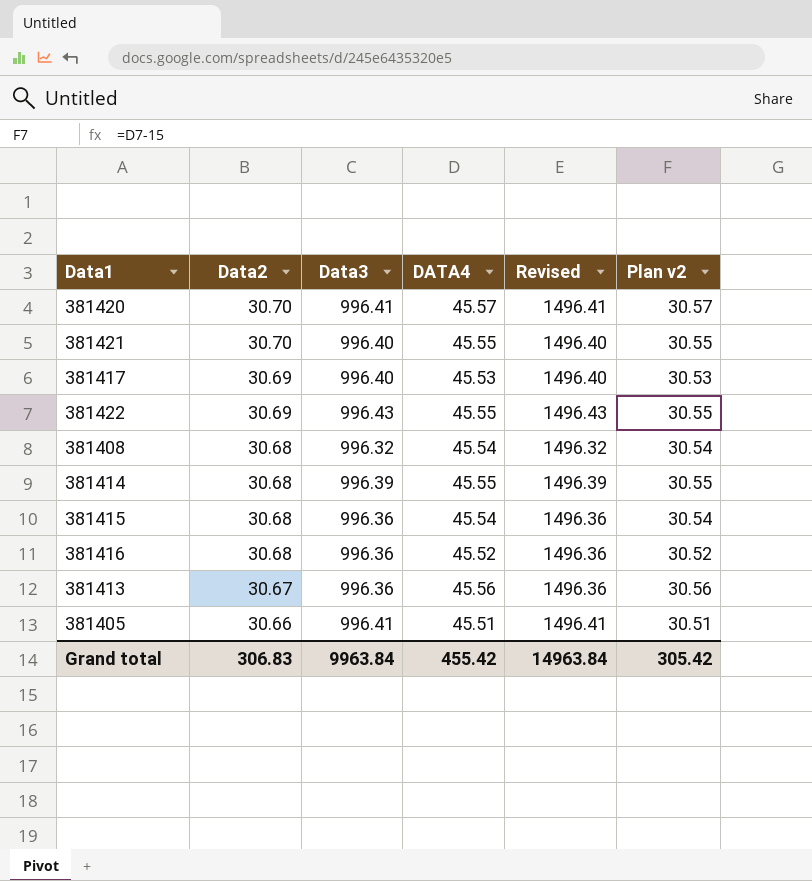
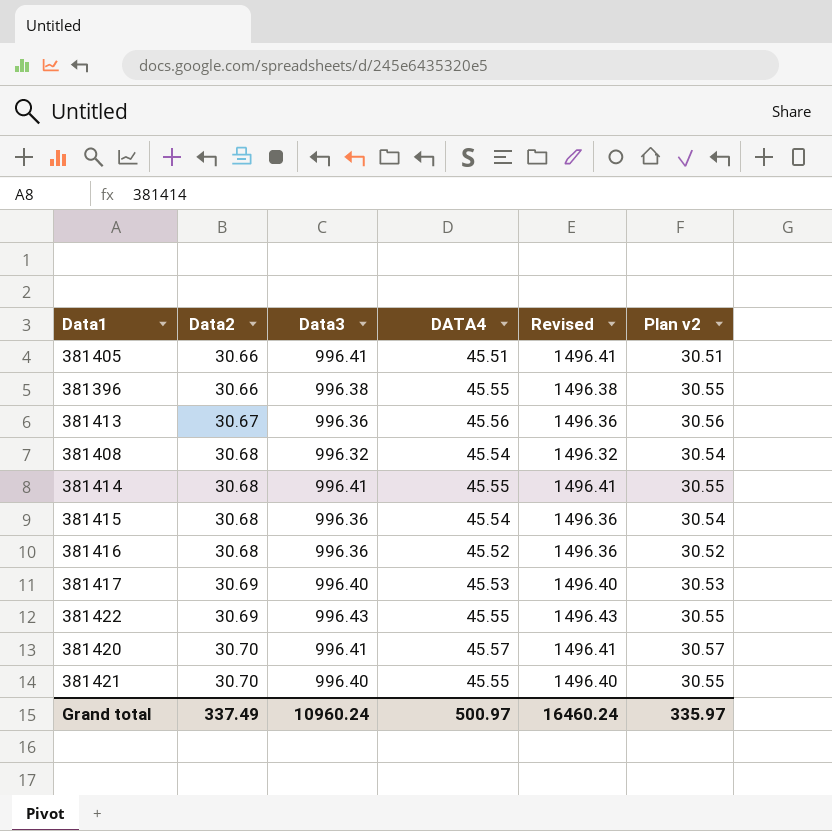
row order: Data2 descending -> Data2 ascending
row 381396: none -> 30.66 | 996.38 | 45.55 | 1496.38 | 30.55
381414 | Data3: 996.39 -> 996.41
381414 | Revised: 1496.39 -> 1496.41
Grand total | Data2: 306.83 -> 337.49
Grand total | Data3: 9963.84 -> 10960.24
Grand total | DATA4: 455.42 -> 500.97
Grand total | Revised: 14963.84 -> 16460.24
Grand total | Plan v2: 305.42 -> 335.97

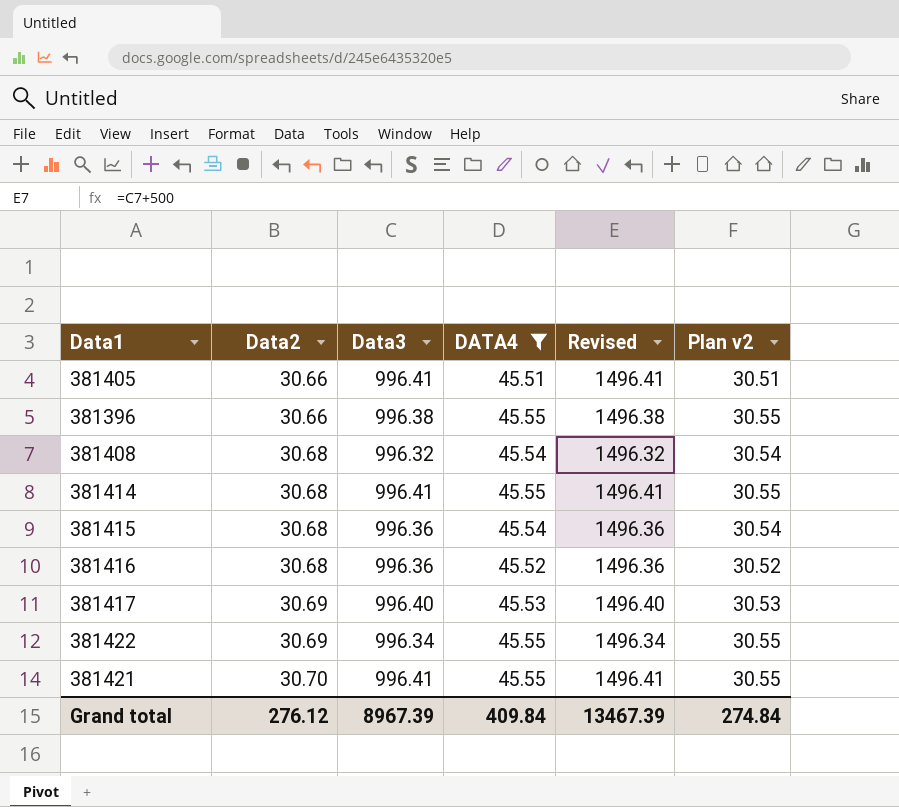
filter: none -> DATA4 <= 45.55
381422 | Data3: 996.43 -> 996.34
381422 | Revised: 1496.43 -> 1496.34
381421 | Data3: 996.40 -> 996.41
381421 | Revised: 1496.40 -> 1496.41
Grand total | Data2: 337.49 -> 276.12
Grand total | Data3: 10960.24 -> 8967.39
Grand total | DATA4: 500.97 -> 409.84
Grand total | Revised: 16460.24 -> 13467.39
Grand total | Plan v2: 335.97 -> 274.84

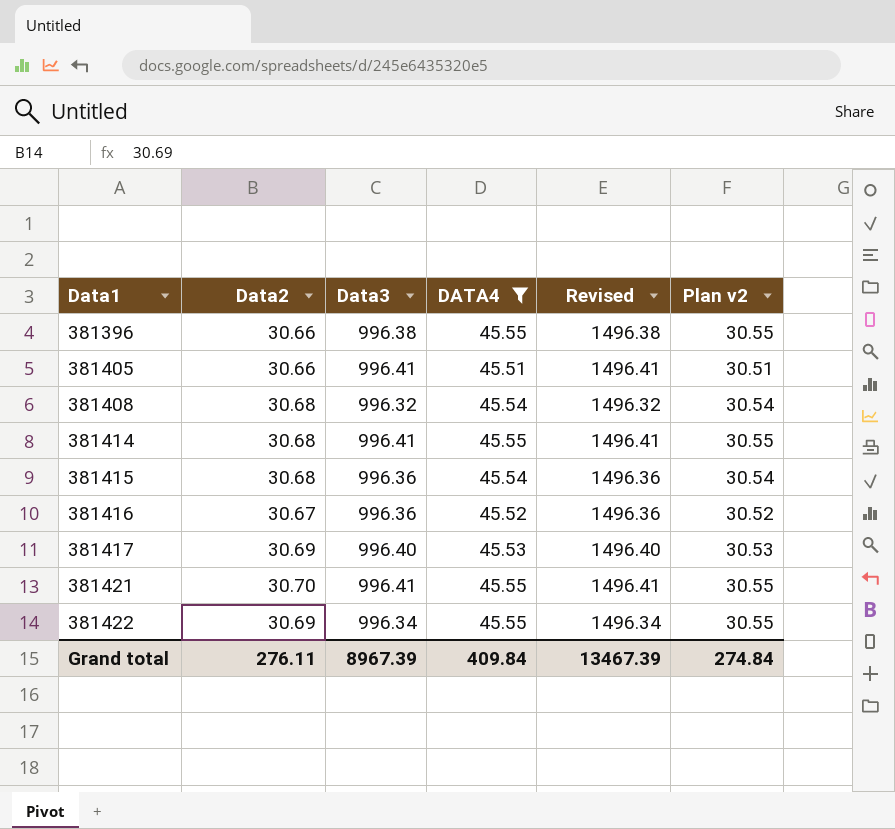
row order: Data2 ascending -> Data1 ascending
381416 | Data2: 30.68 -> 30.67
Grand total | Data2: 276.12 -> 276.11

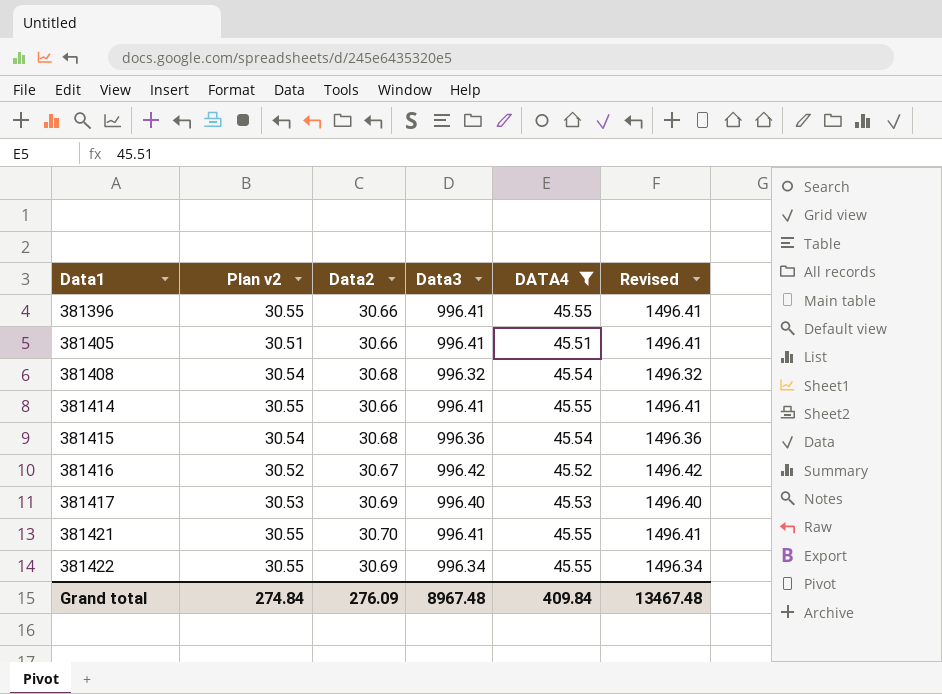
column Plan v2 | position: 6 -> 2
381396 | Data3: 996.38 -> 996.41
381396 | Revised: 1496.38 -> 1496.41
381414 | Data2: 30.68 -> 30.66
381416 | Data3: 996.36 -> 996.42
381416 | Revised: 1496.36 -> 1496.42
Grand total | Data2: 276.11 -> 276.09
Grand total | Data3: 8967.39 -> 8967.48
Grand total | Revised: 13467.39 -> 13467.48

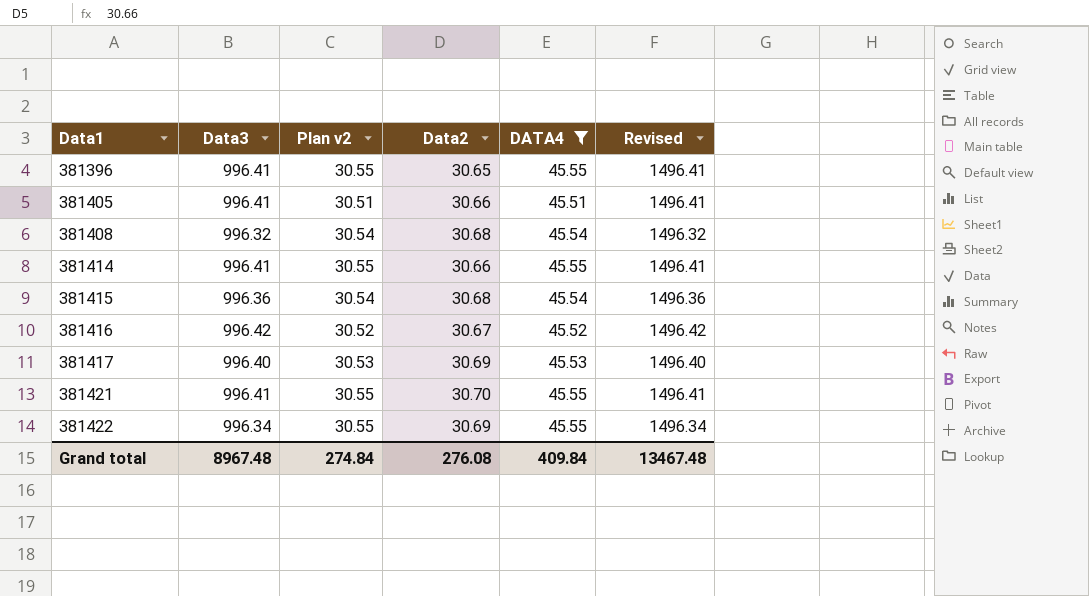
column Data3 | position: 4 -> 2
381396 | Data2: 30.66 -> 30.65
Grand total | Data2: 276.09 -> 276.08

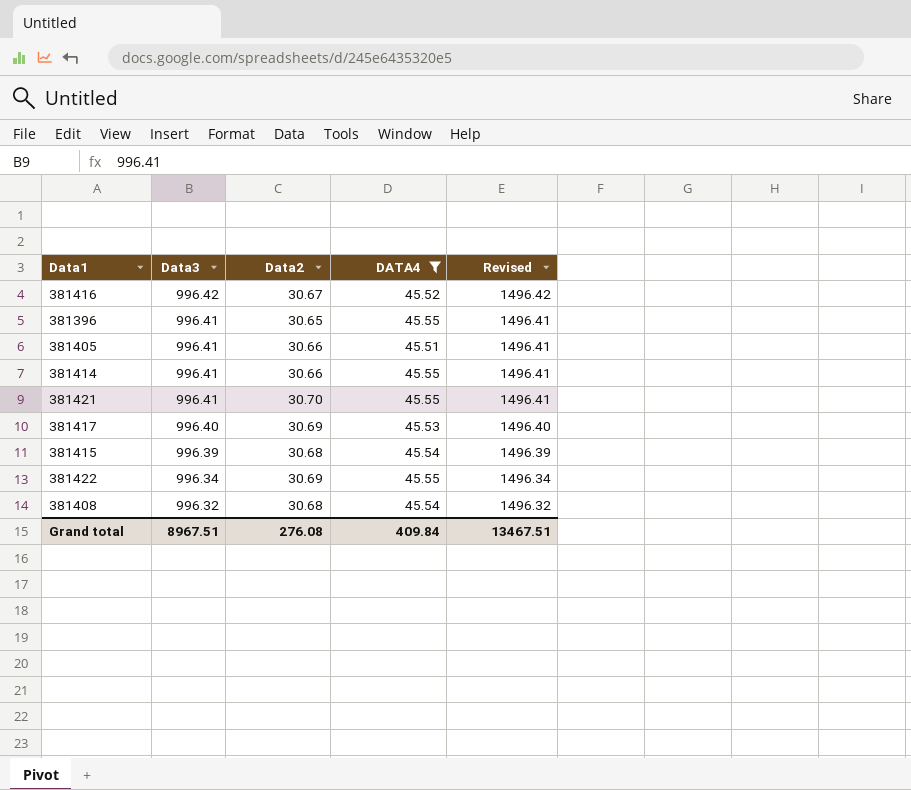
row order: Data1 ascending -> Data3 descending
column Plan v2 | formula: [DATA4] - 15 -> none
381415 | Data3: 996.36 -> 996.39
381415 | Revised: 1496.36 -> 1496.39
Grand total | Data3: 8967.48 -> 8967.51
Grand total | Revised: 13467.48 -> 13467.51

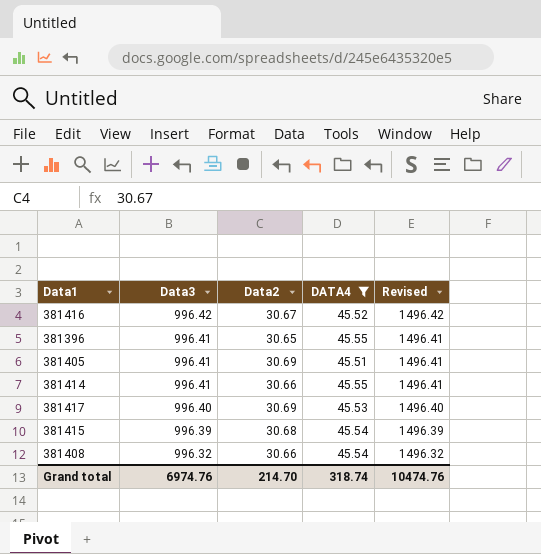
row 381421: 996.41 | 30.70 | 45.55 | 1496.41 -> none
row 381422: 996.34 | 30.69 | 45.55 | 1496.34 -> none
381405 | Data2: 30.66 -> 30.69
381408 | Data2: 30.68 -> 30.66
Grand total | Data3: 8967.51 -> 6974.76
Grand total | Data2: 276.08 -> 214.70
Grand total | DATA4: 409.84 -> 318.74
Grand total | Revised: 13467.51 -> 10474.76

